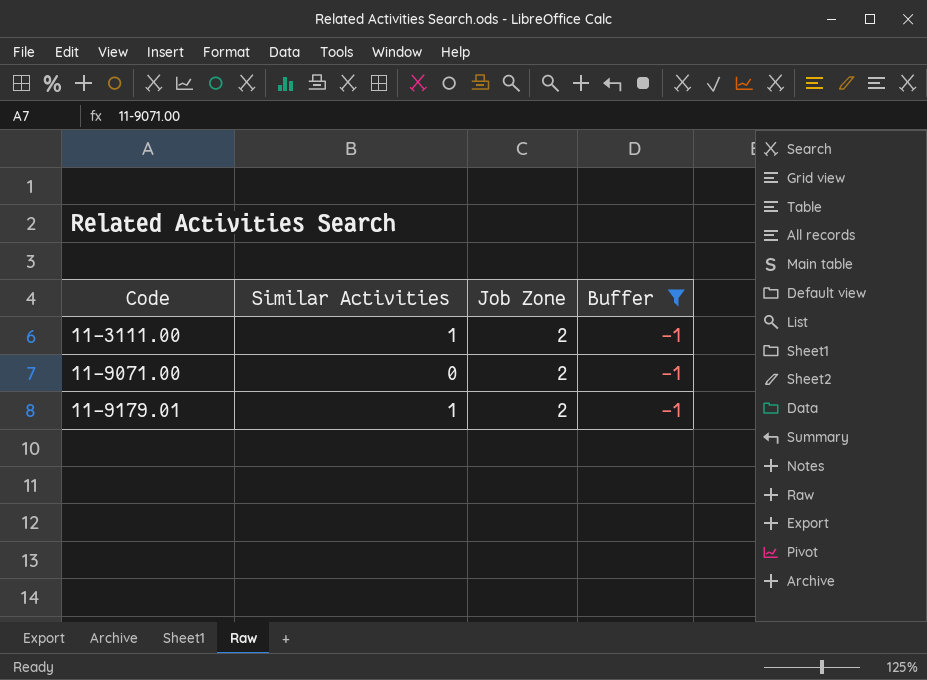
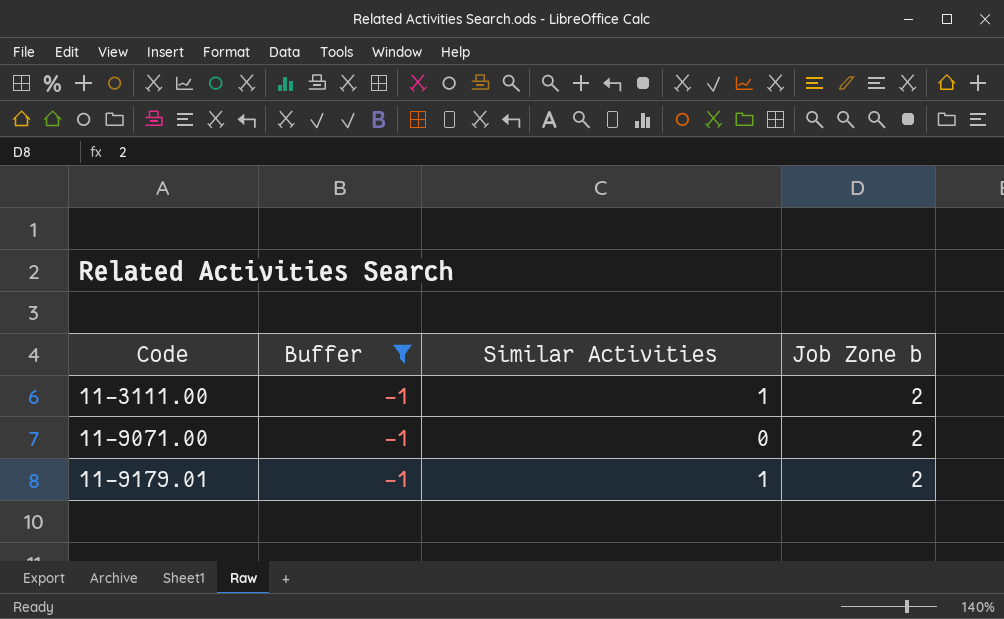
column Buffer | position: 4 -> 2
column name: Job Zone -> Job Zone b

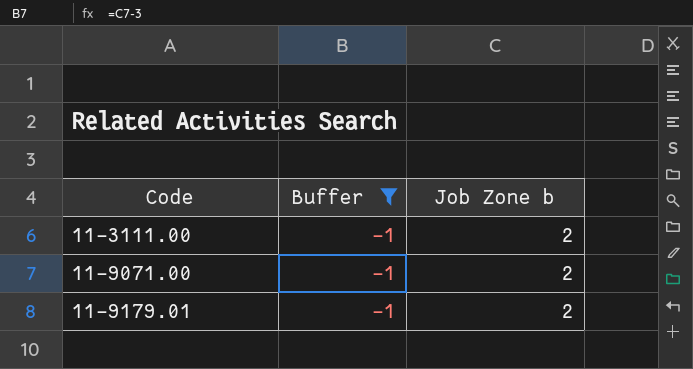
column Similar Activities | position: 3 -> none

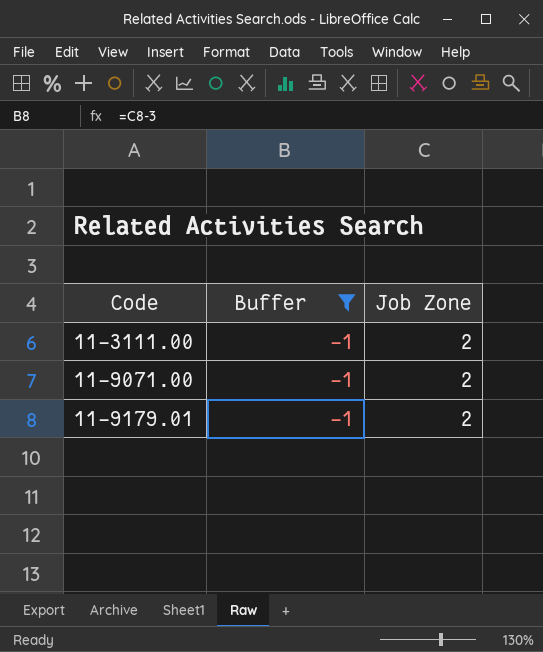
column name: Job Zone b -> Job Zone

